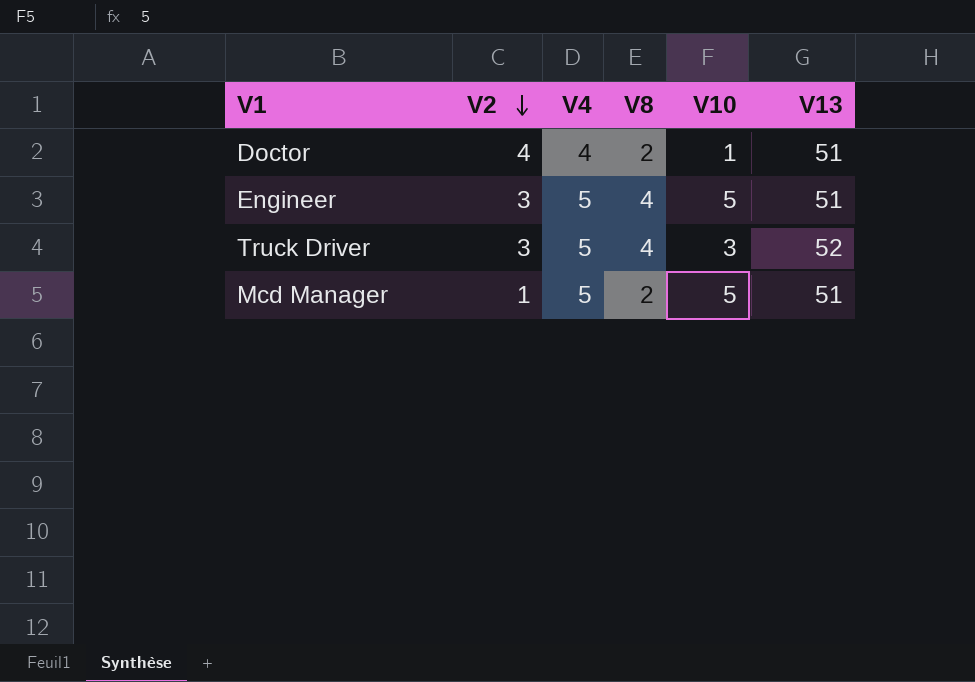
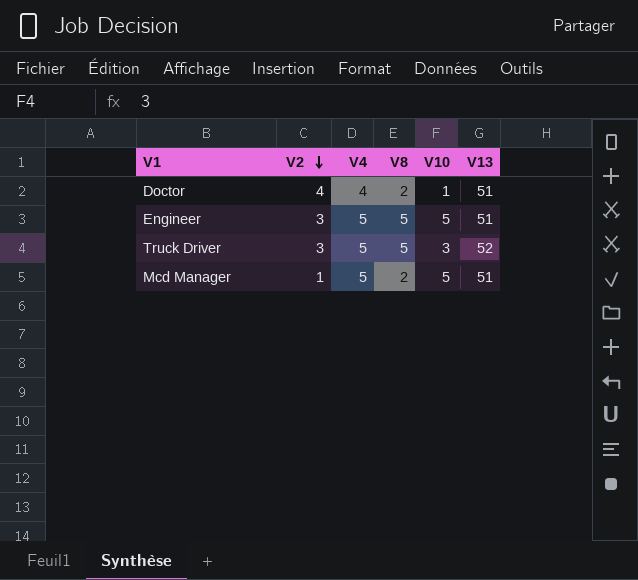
Engineer | V8: 4 -> 5
Truck Driver | V8: 4 -> 5

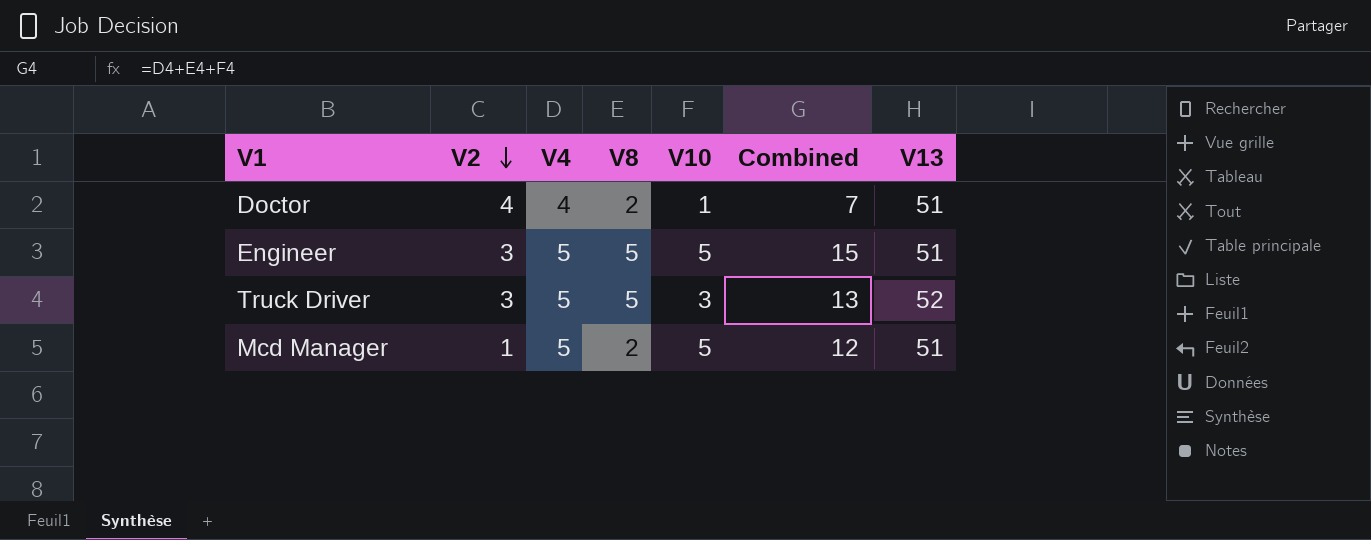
column Combined | formula: none -> [V4] + [V8] + [V10]

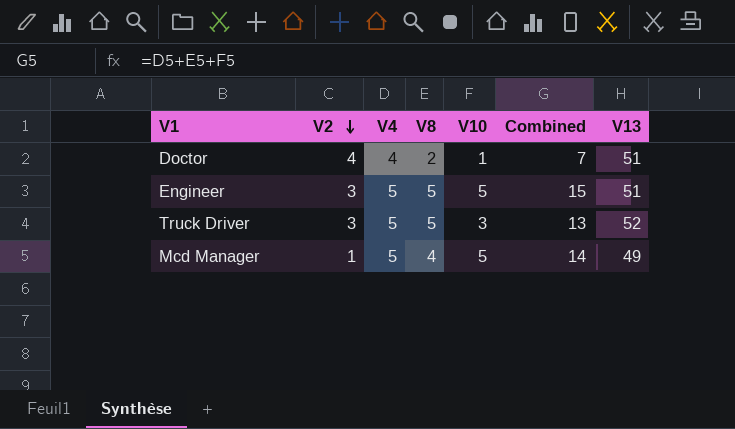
Mcd Manager | V8: 2 -> 4
Mcd Manager | Combined: 12 -> 14
Mcd Manager | V13: 51 -> 49

